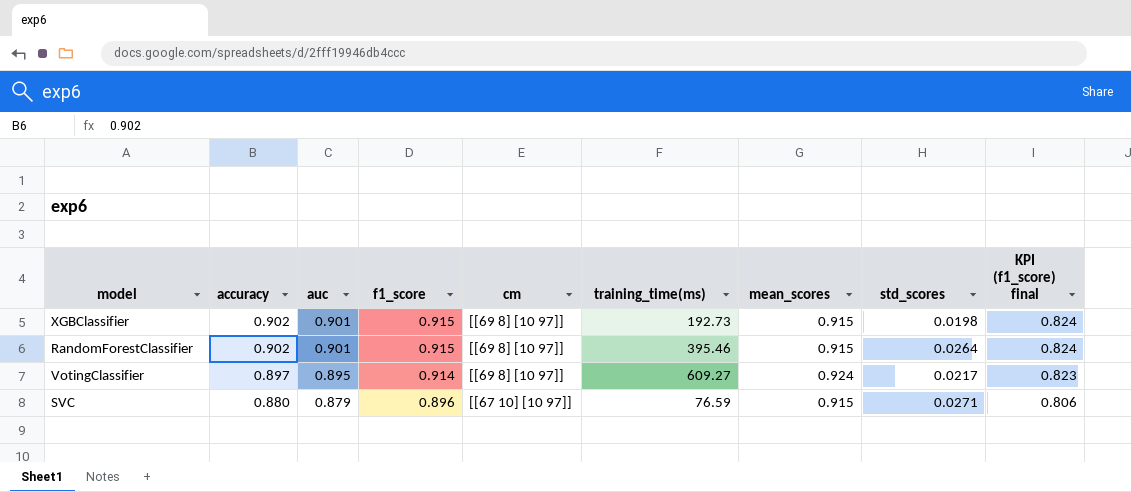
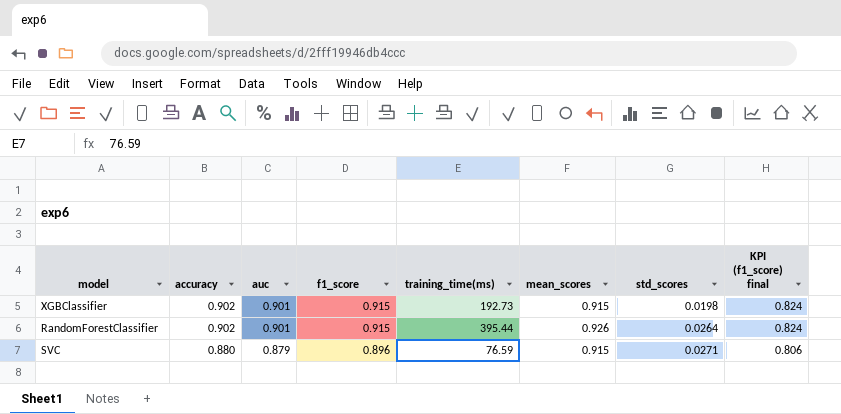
column cm | position: 5 -> none
row VotingClassifier: 0.897 | 0.895 | 0.914 | [[69 8] [10 97]] | 609.27 | 0.924 | 0.0217 | 0.823 -> none
RandomForestClassifier | training_time(ms): 395.46 -> 395.44
RandomForestClassifier | mean_scores: 0.915 -> 0.926

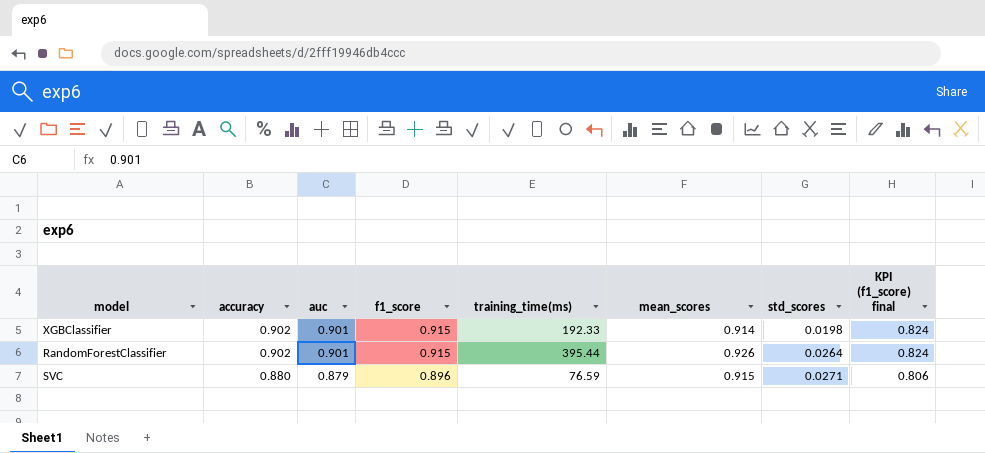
XGBClassifier | training_time(ms): 192.73 -> 192.33
XGBClassifier | mean_scores: 0.915 -> 0.914

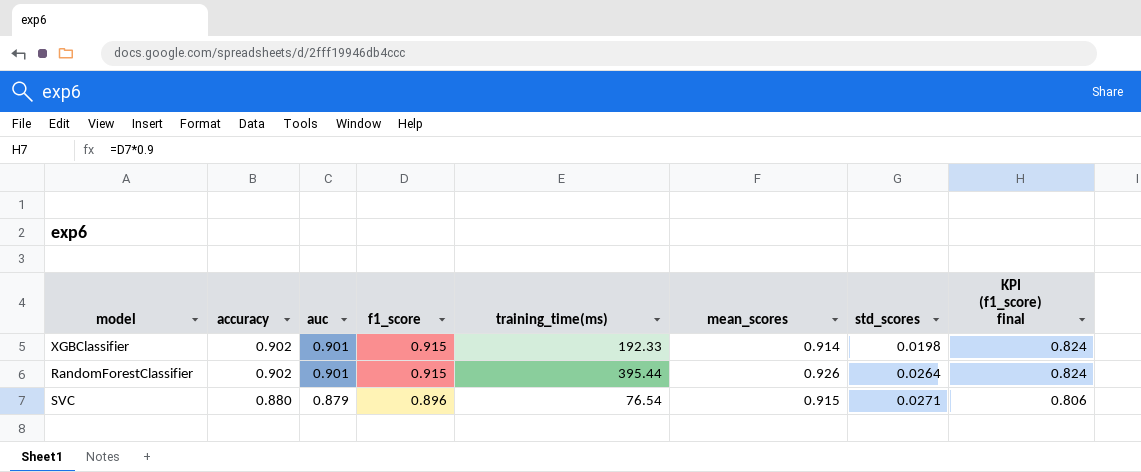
SVC | training_time(ms): 76.59 -> 76.54

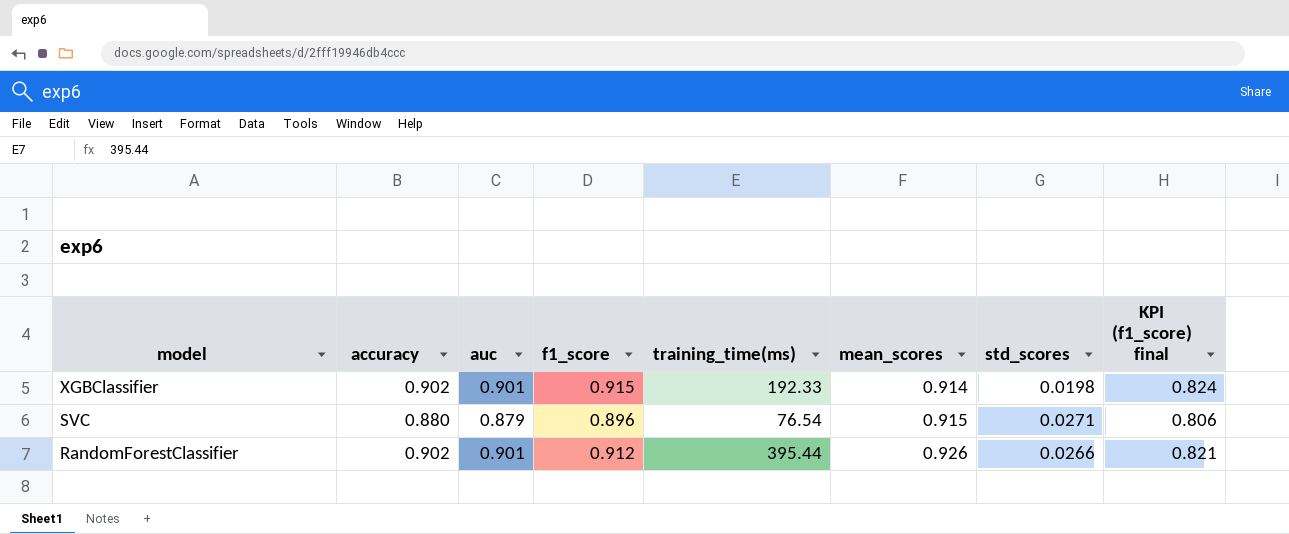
row order: accuracy descending -> model descending
RandomForestClassifier | f1_score: 0.915 -> 0.912
RandomForestClassifier | std_scores: 0.0264 -> 0.0266
RandomForestClassifier | KPI (f1_score) final: 0.824 -> 0.821

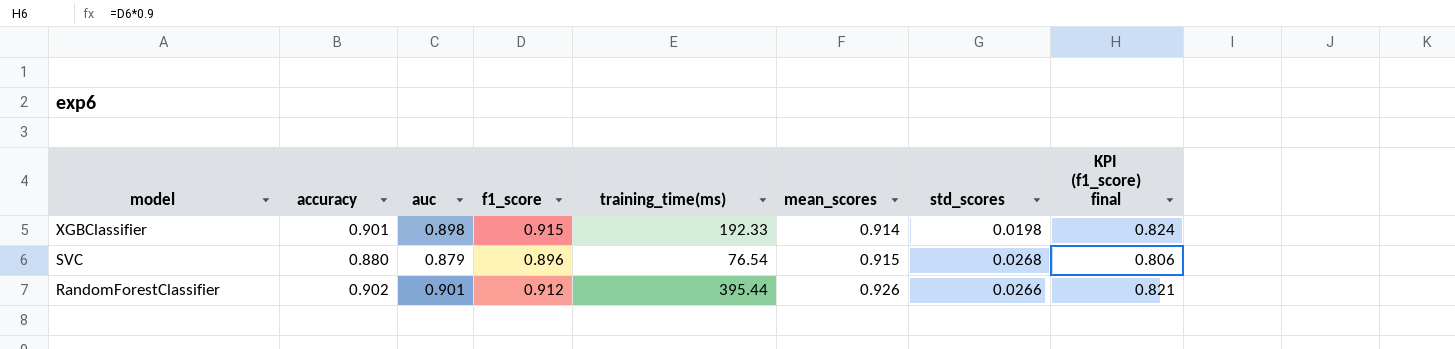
XGBClassifier | accuracy: 0.902 -> 0.901
XGBClassifier | auc: 0.901 -> 0.898
SVC | std_scores: 0.0271 -> 0.0268

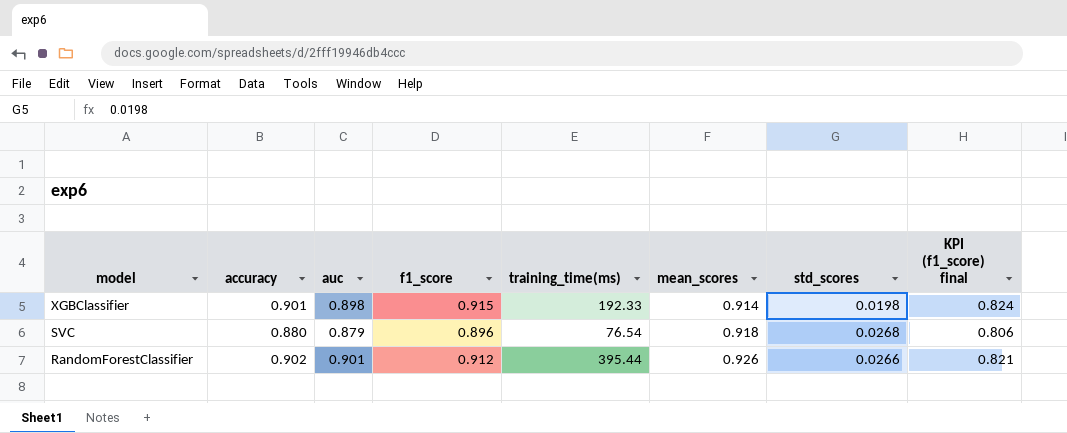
SVC | mean_scores: 0.915 -> 0.918

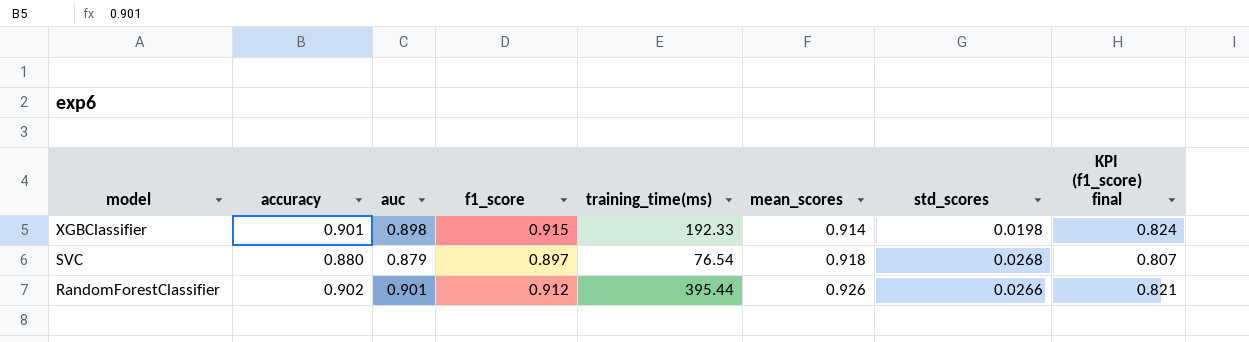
SVC | f1_score: 0.896 -> 0.897
SVC | KPI (f1_score) final: 0.806 -> 0.807

